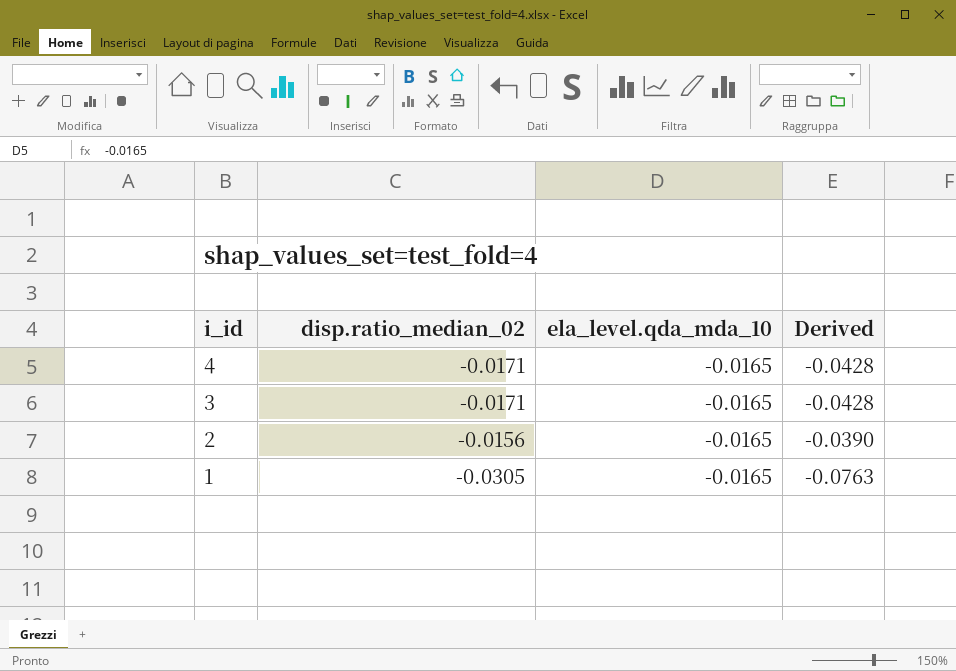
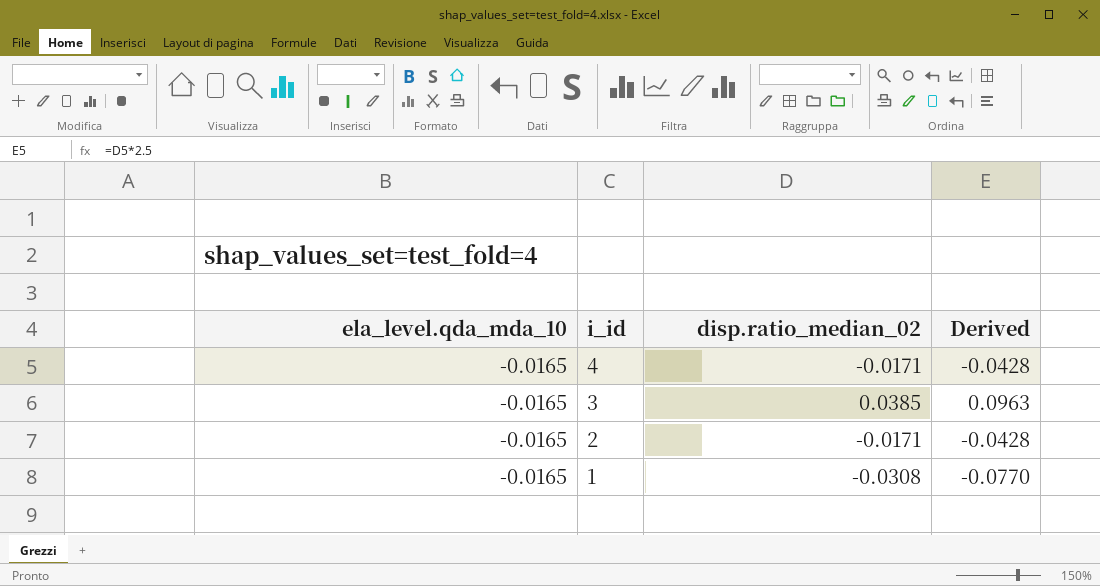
column ela_level.qda_mda_10 | position: 3 -> 1
3 | disp.ratio_median_02: -0.0171 -> 0.0385
3 | Derived: -0.0428 -> 0.0963
2 | disp.ratio_median_02: -0.0156 -> -0.0171
2 | Derived: -0.0390 -> -0.0428
1 | disp.ratio_median_02: -0.0305 -> -0.0308
1 | Derived: -0.0763 -> -0.0770

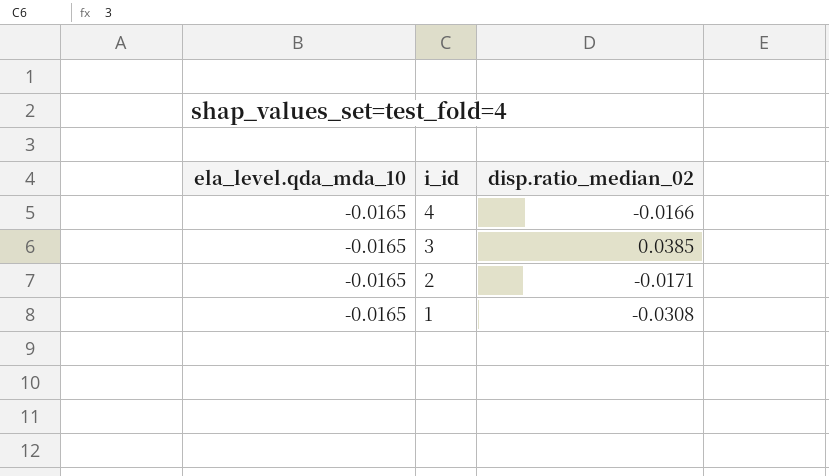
column Derived | formula: [disp.ratio_median_02] * 2.5 -> none
4 | disp.ratio_median_02: -0.0171 -> -0.0166

